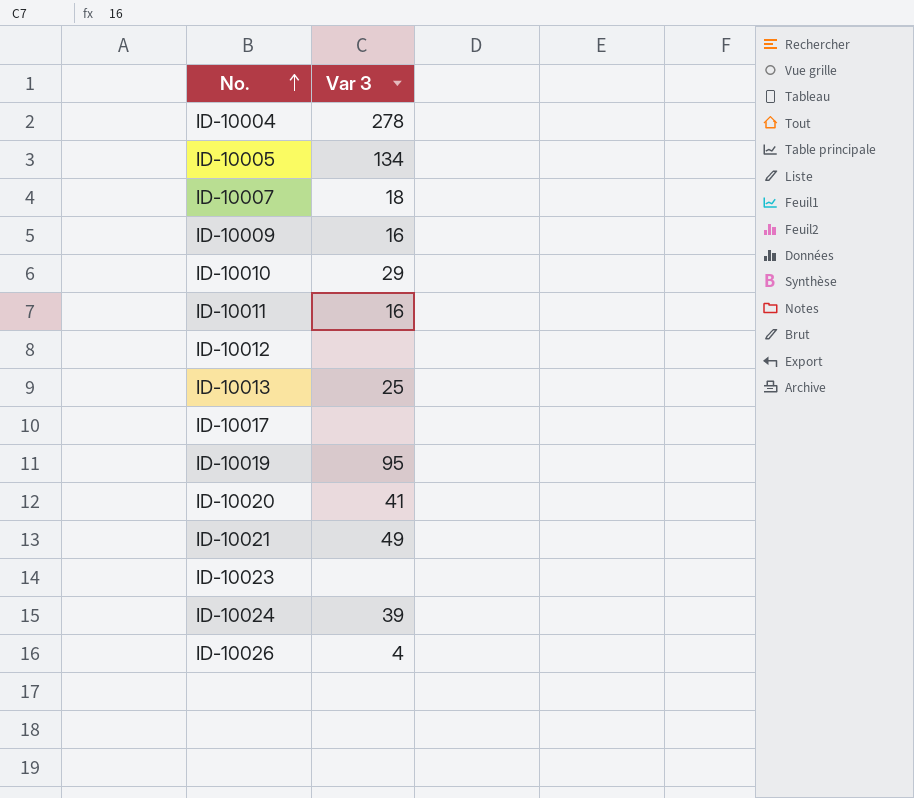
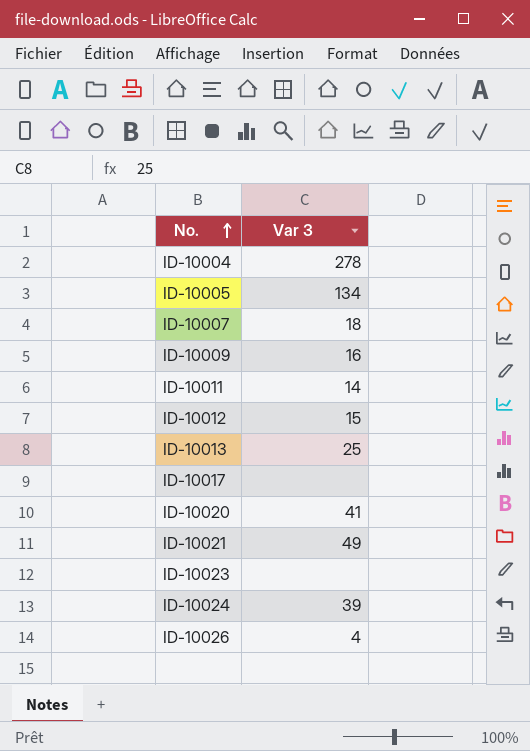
row ID-10010: 29 -> none
row ID-10019: 95 -> none
ID-10011 | Var 3: 16 -> 14
ID-10012 | Var 3: none -> 15

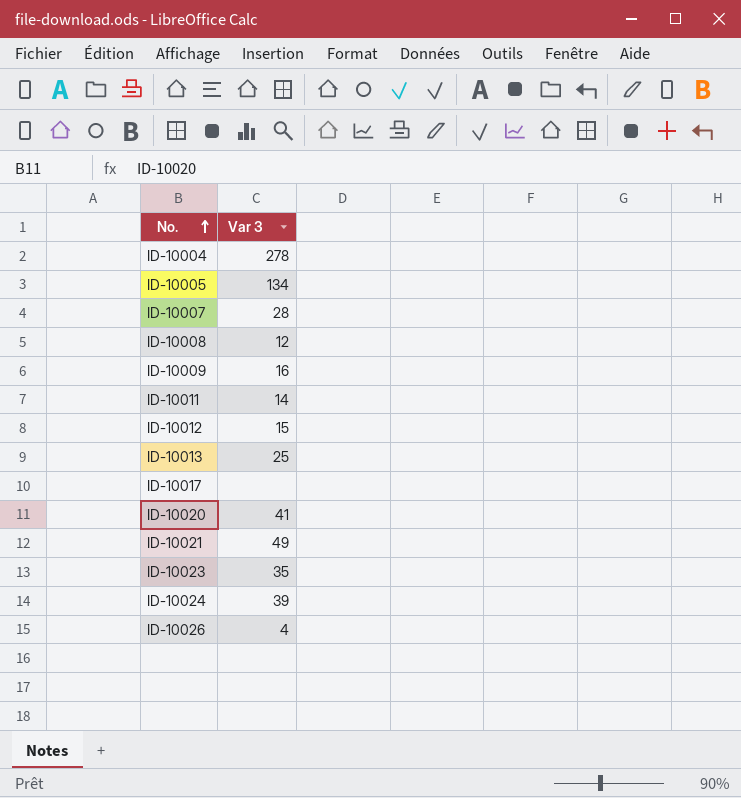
ID-10007 | Var 3: 18 -> 28
row ID-10008: none -> 12
ID-10023 | Var 3: none -> 35

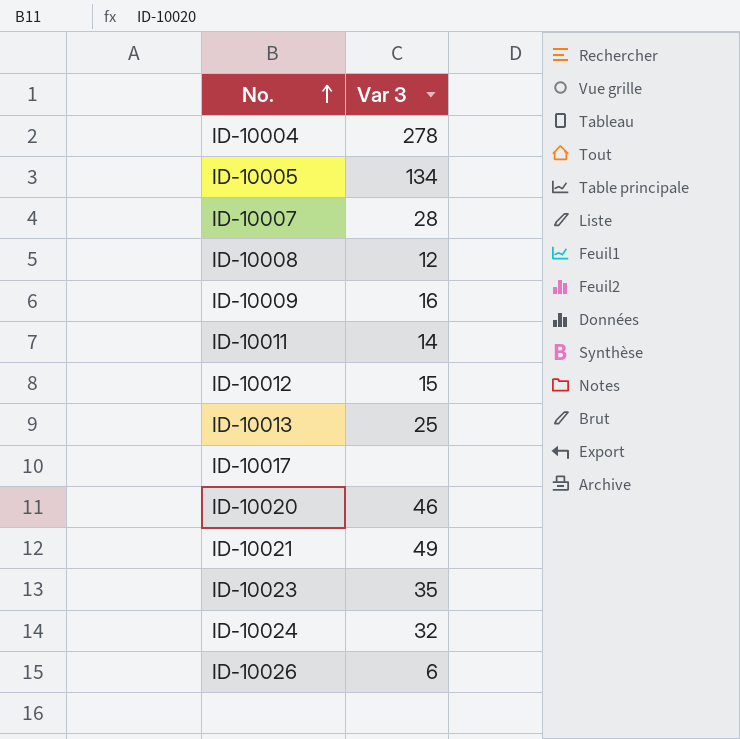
ID-10020 | Var 3: 41 -> 46
ID-10024 | Var 3: 39 -> 32
ID-10026 | Var 3: 4 -> 6

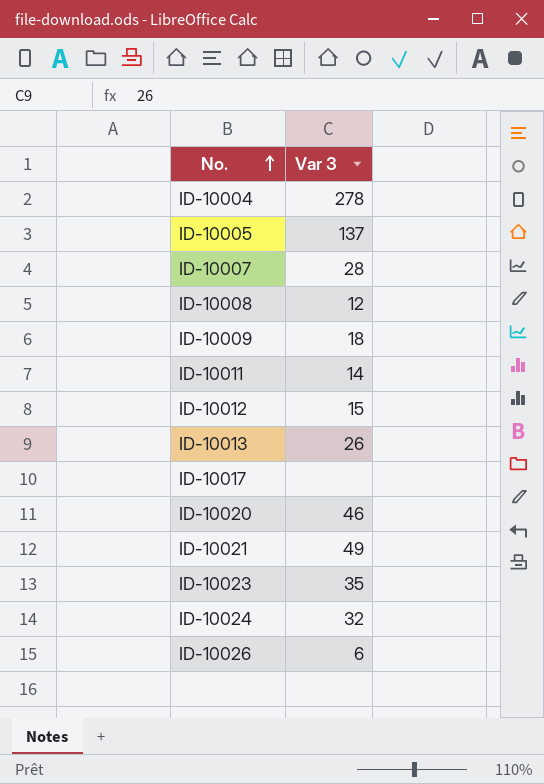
ID-10005 | Var 3: 134 -> 137
ID-10009 | Var 3: 16 -> 18
ID-10013 | Var 3: 25 -> 26

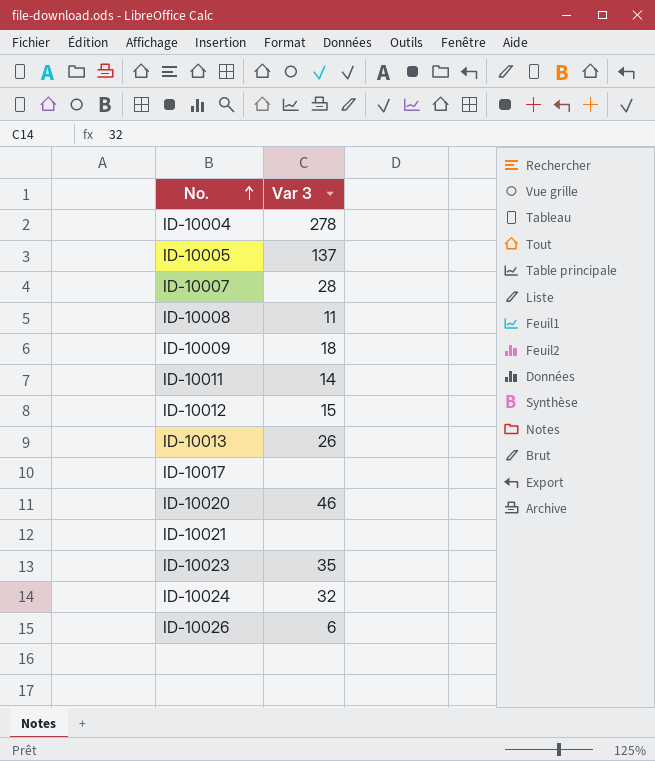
ID-10008 | Var 3: 12 -> 11
ID-10021 | Var 3: 49 -> none

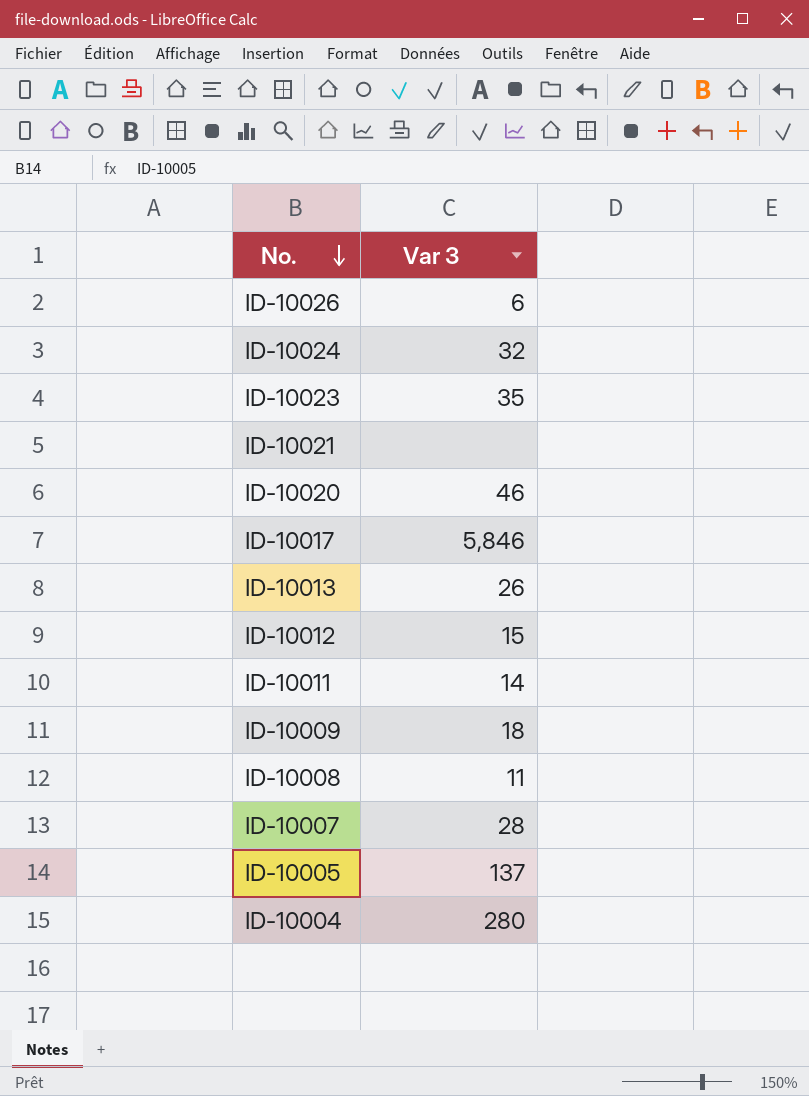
row order: No. ascending -> No. descending
ID-10017 | Var 3: none -> 5,846
ID-10004 | Var 3: 278 -> 280

